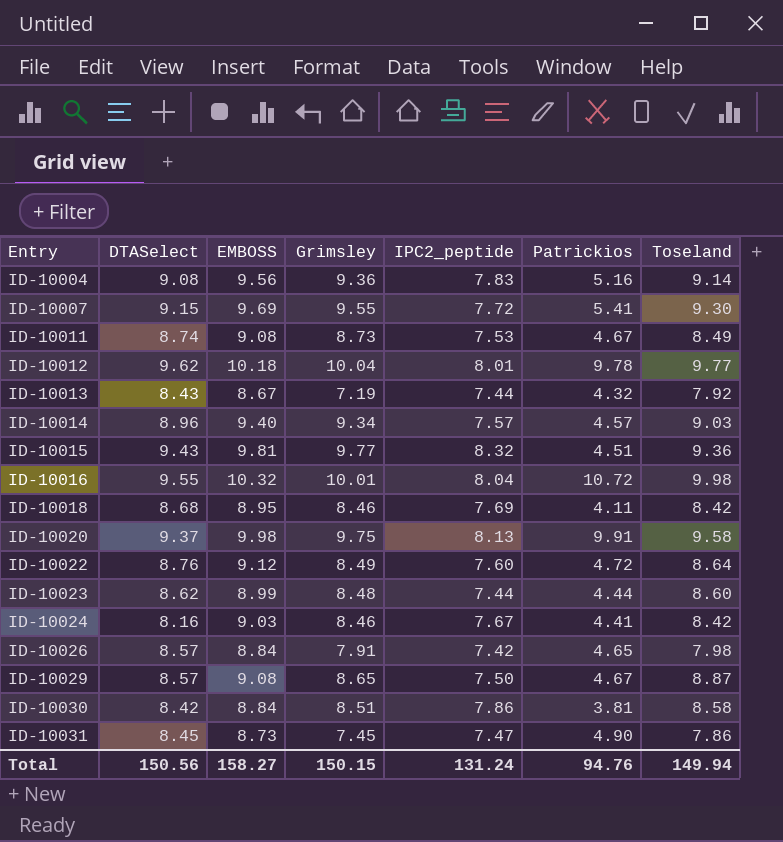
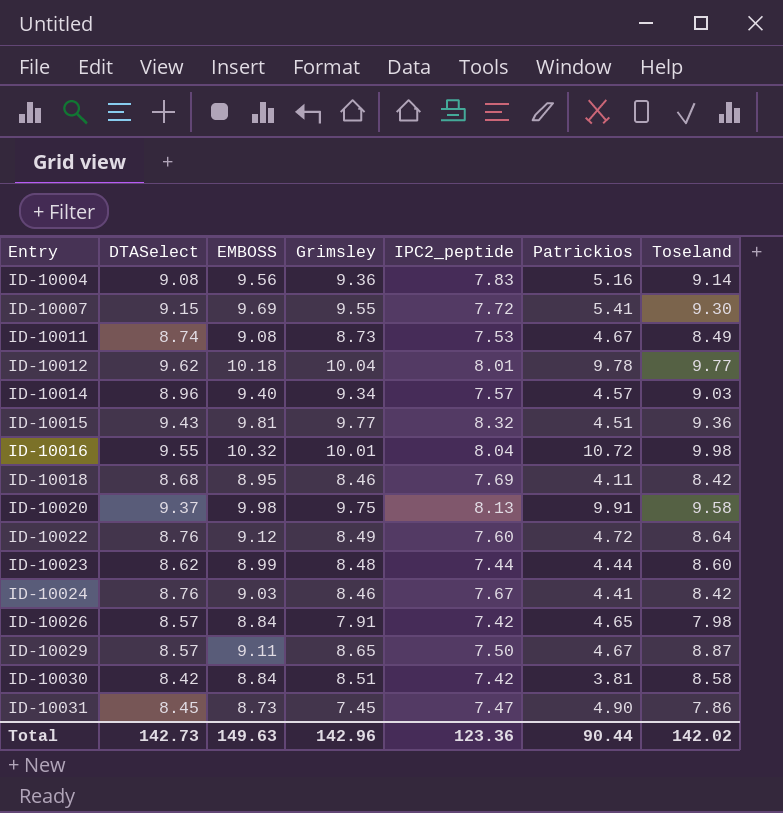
row ID-10013: 8.43 | 8.67 | 7.19 | 7.44 | 4.32 | 7.92 -> none
ID-10024 | DTASelect: 8.16 -> 8.76
ID-10029 | EMBOSS: 9.08 -> 9.11
ID-10030 | IPC2_peptide: 7.86 -> 7.42
Total | DTASelect: 150.56 -> 142.73
Total | EMBOSS: 158.27 -> 149.63
Total | Grimsley: 150.15 -> 142.96
Total | IPC2_peptide: 131.24 -> 123.36
Total | Patrickios: 94.76 -> 90.44
Total | Toseland: 149.94 -> 142.02

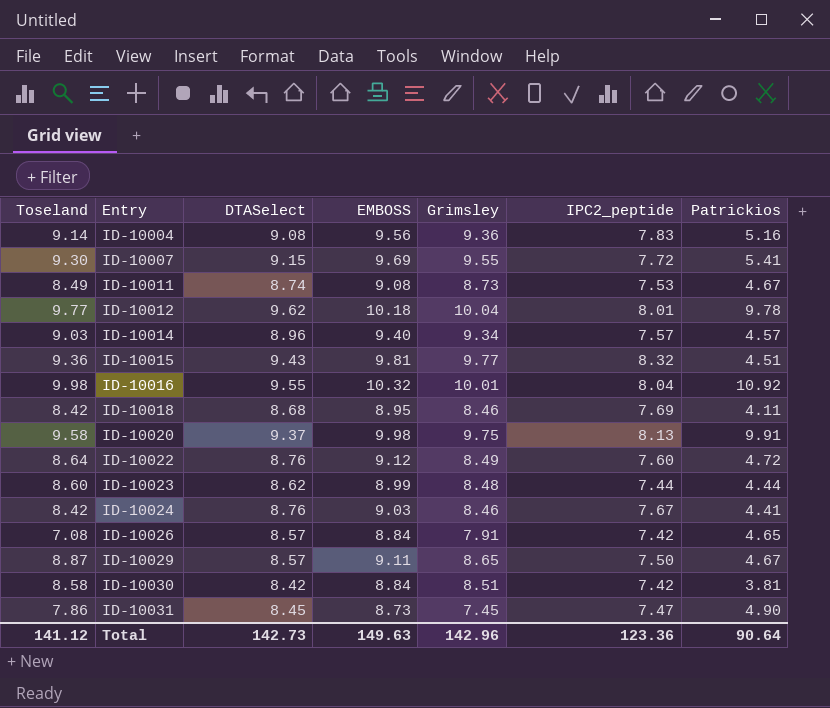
column Toseland | position: 7 -> 1
ID-10016 | Patrickios: 10.72 -> 10.92
ID-10026 | Toseland: 7.98 -> 7.08
Total | Toseland: 142.02 -> 141.12
Total | Patrickios: 90.44 -> 90.64

